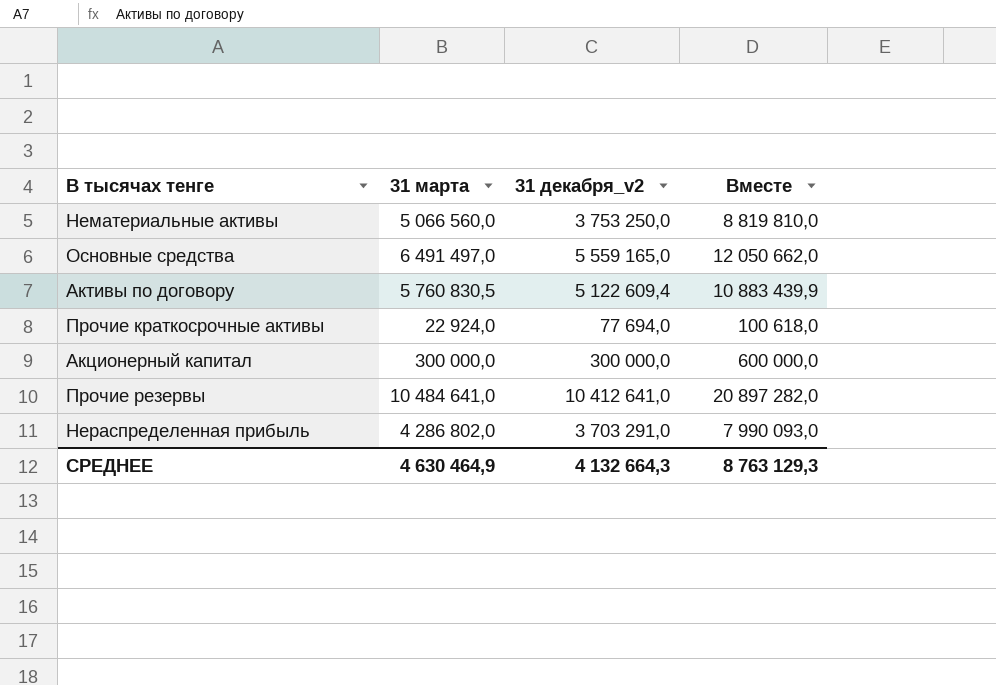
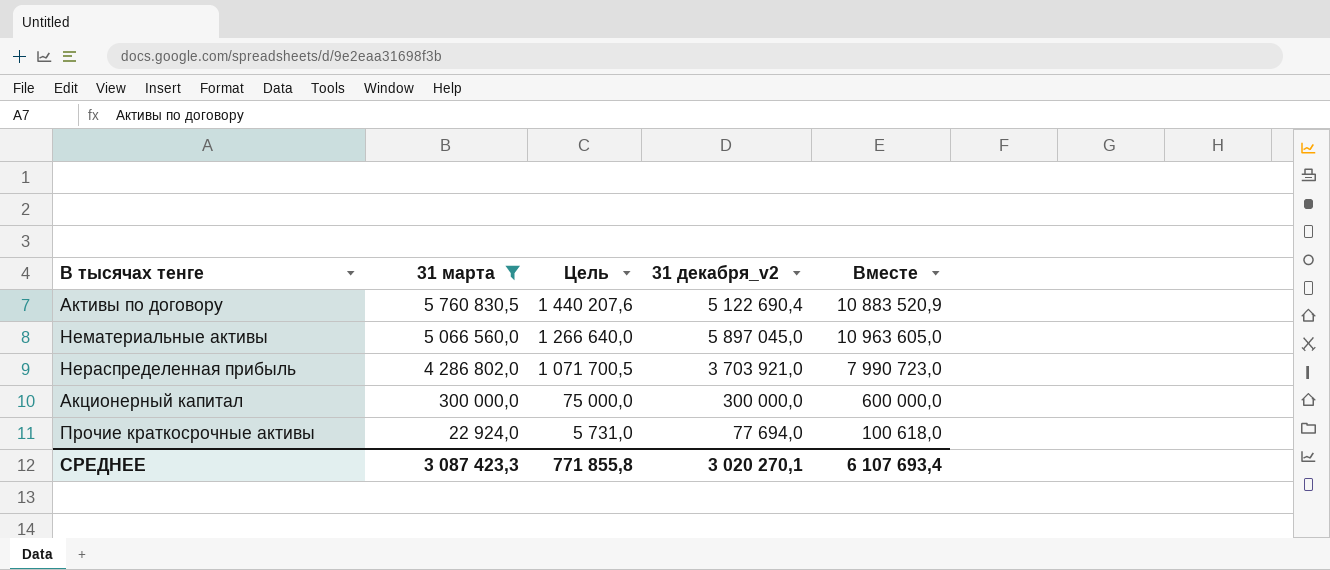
filter: none -> 31 марта <= 5 760 830,5
row order: none -> 31 марта descending
column Цель | formula: none -> [31 марта] * 0,25
Активы по договору | 31 декабря_v2: 5 122 609,4 -> 5 122 690,4
Активы по договору | Вместе: 10 883 439,9 -> 10 883 520,9
Нематериальные активы | 31 декабря_v2: 3 753 250,0 -> 5 897 045,0
Нематериальные активы | Вместе: 8 819 810,0 -> 10 963 605,0
Нераспределенная прибыль | 31 декабря_v2: 3 703 291,0 -> 3 703 921,0
Нераспределенная прибыль | Вместе: 7 990 093,0 -> 7 990 723,0
СРЕДНЕЕ | 31 марта: 4 630 464,9 -> 3 087 423,3
СРЕДНЕЕ | 31 декабря_v2: 4 132 664,3 -> 3 020 270,1
СРЕДНЕЕ | Вместе: 8 763 129,3 -> 6 107 693,4

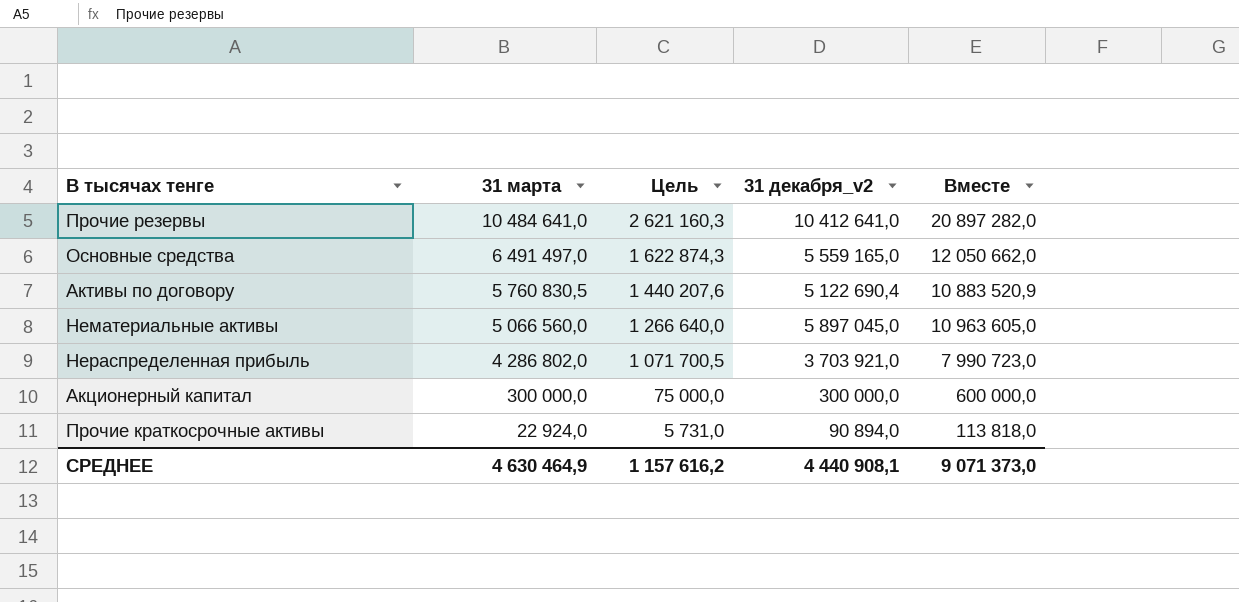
filter: 31 марта <= 5 760 830,5 -> none
Прочие краткосрочные активы | 31 декабря_v2: 77 694,0 -> 90 894,0
Прочие краткосрочные активы | Вместе: 100 618,0 -> 113 818,0
СРЕДНЕЕ | 31 марта: 3 087 423,3 -> 4 630 464,9
СРЕДНЕЕ | Цель: 771 855,8 -> 1 157 616,2
СРЕДНЕЕ | 31 декабря_v2: 3 020 270,1 -> 4 440 908,1
СРЕДНЕЕ | Вместе: 6 107 693,4 -> 9 071 373,0

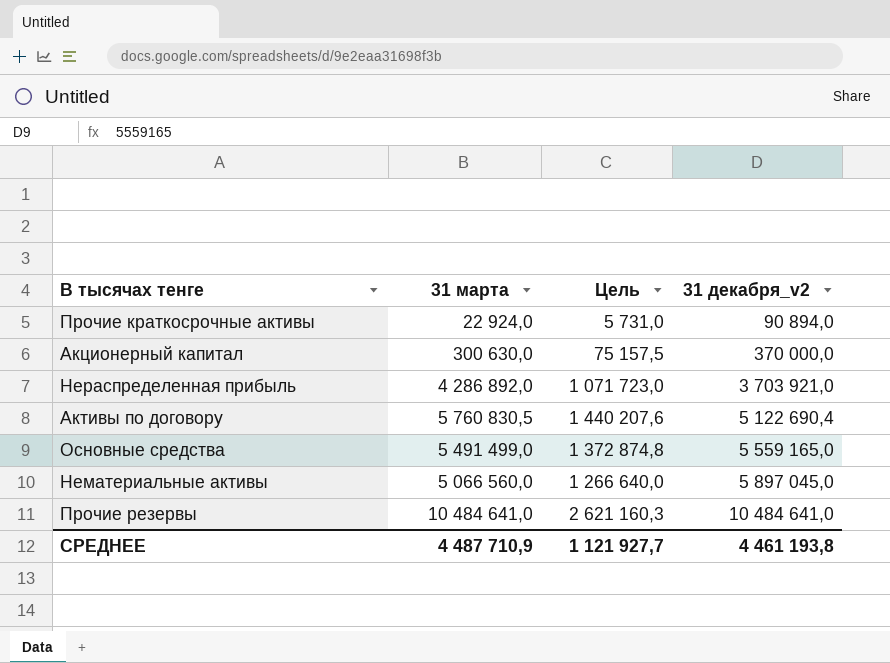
row order: 31 марта descending -> 31 декабря_v2 ascending
column Вместе | formula: [31 марта] + [31 декабря_v2] -> none
Акционерный капитал | 31 марта: 300 000,0 -> 300 630,0
Акционерный капитал | Цель: 75 000,0 -> 75 157,5
Акционерный капитал | 31 декабря_v2: 300 000,0 -> 370 000,0
Нераспределенная прибыль | 31 марта: 4 286 802,0 -> 4 286 892,0
Нераспределенная прибыль | Цель: 1 071 700,5 -> 1 071 723,0
Основные средства | 31 марта: 6 491 497,0 -> 5 491 499,0
Основные средства | Цель: 1 622 874,3 -> 1 372 874,8
Прочие резервы | 31 декабря_v2: 10 412 641,0 -> 10 484 641,0
СРЕДНЕЕ | 31 марта: 4 630 464,9 -> 4 487 710,9
СРЕДНЕЕ | Цель: 1 157 616,2 -> 1 121 927,7
СРЕДНЕЕ | 31 декабря_v2: 4 440 908,1 -> 4 461 193,8

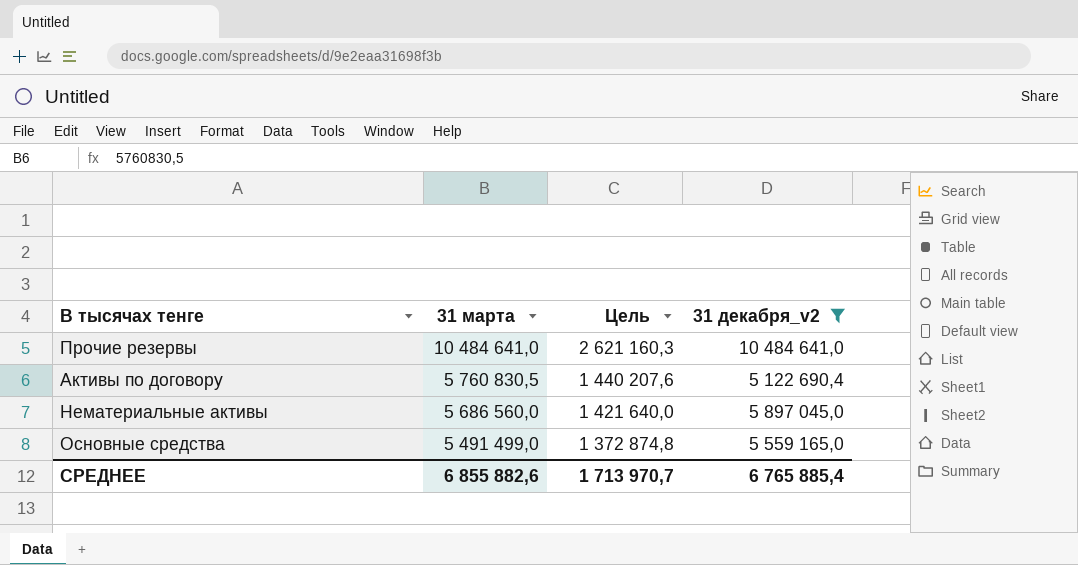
filter: none -> 31 декабря_v2 >= 5 122 690,4
row order: 31 декабря_v2 ascending -> 31 марта descending
Нематериальные активы | 31 марта: 5 066 560,0 -> 5 686 560,0
Нематериальные активы | Цель: 1 266 640,0 -> 1 421 640,0
СРЕДНЕЕ | 31 марта: 4 487 710,9 -> 6 855 882,6
СРЕДНЕЕ | Цель: 1 121 927,7 -> 1 713 970,7
СРЕДНЕЕ | 31 декабря_v2: 4 461 193,8 -> 6 765 885,4

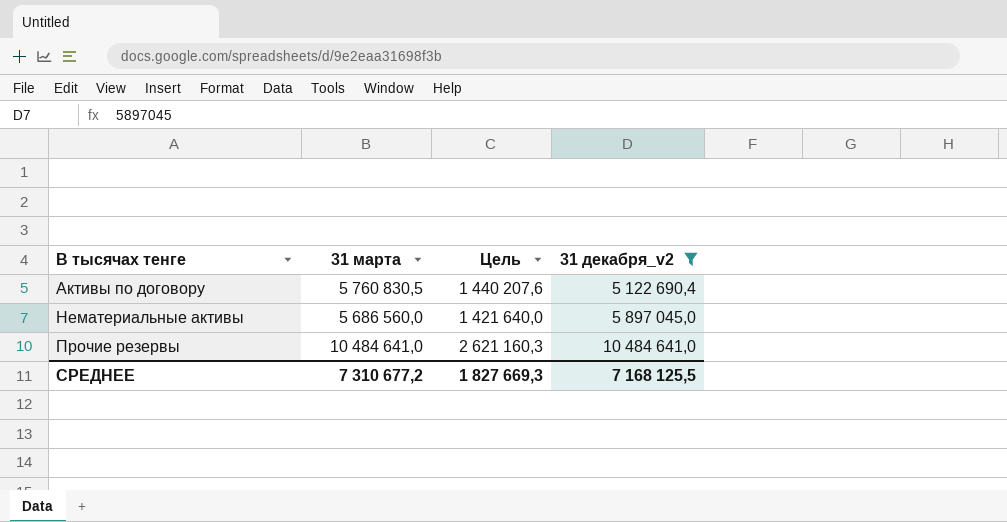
row order: 31 марта descending -> В тысячах тенге ascending
row Основные средства: 5 491 499,0 | 1 372 874,8 | 5 559 165,0 -> none
СРЕДНЕЕ | 31 марта: 6 855 882,6 -> 7 310 677,2
СРЕДНЕЕ | Цель: 1 713 970,7 -> 1 827 669,3
СРЕДНЕЕ | 31 декабря_v2: 6 765 885,4 -> 7 168 125,5

